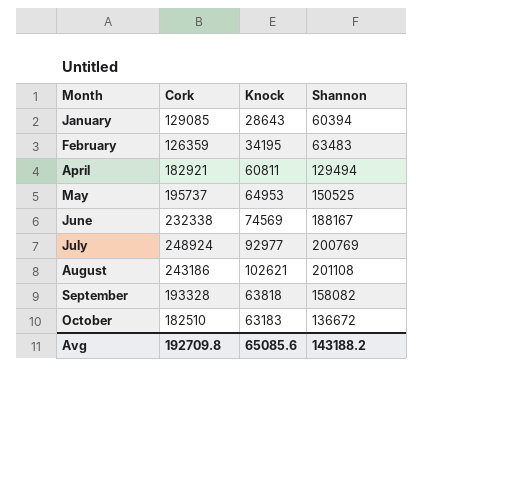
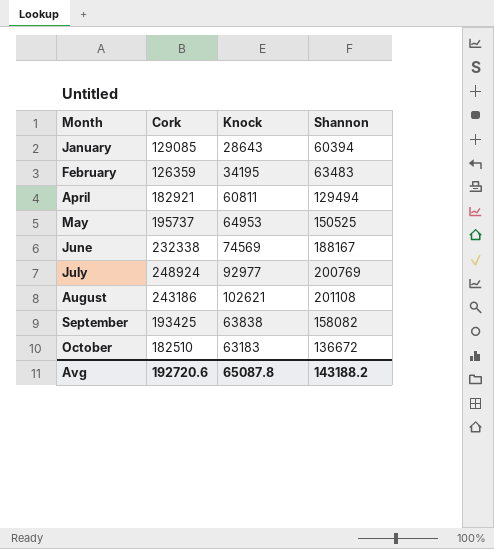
September | Cork: 193328 -> 193425
September | Knock: 63818 -> 63838
Avg | Cork: 192709.8 -> 192720.6
Avg | Knock: 65085.6 -> 65087.8

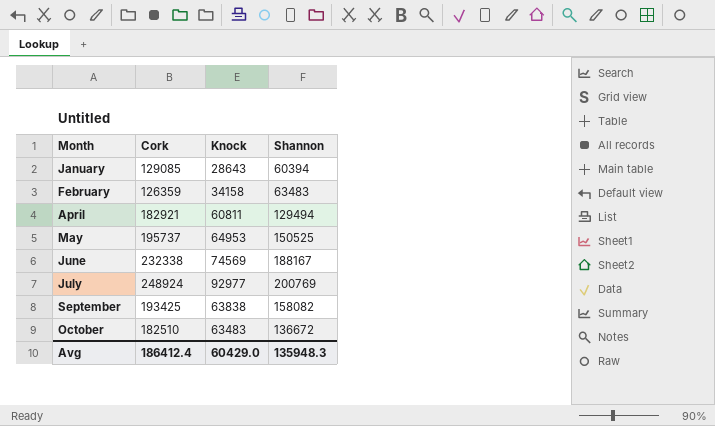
row August: 243186 | 102621 | 201108 -> none
February | Knock: 34195 -> 34158
October | Knock: 63183 -> 63483
Avg | Cork: 192720.6 -> 186412.4
Avg | Knock: 65087.8 -> 60429.0
Avg | Shannon: 143188.2 -> 135948.3

